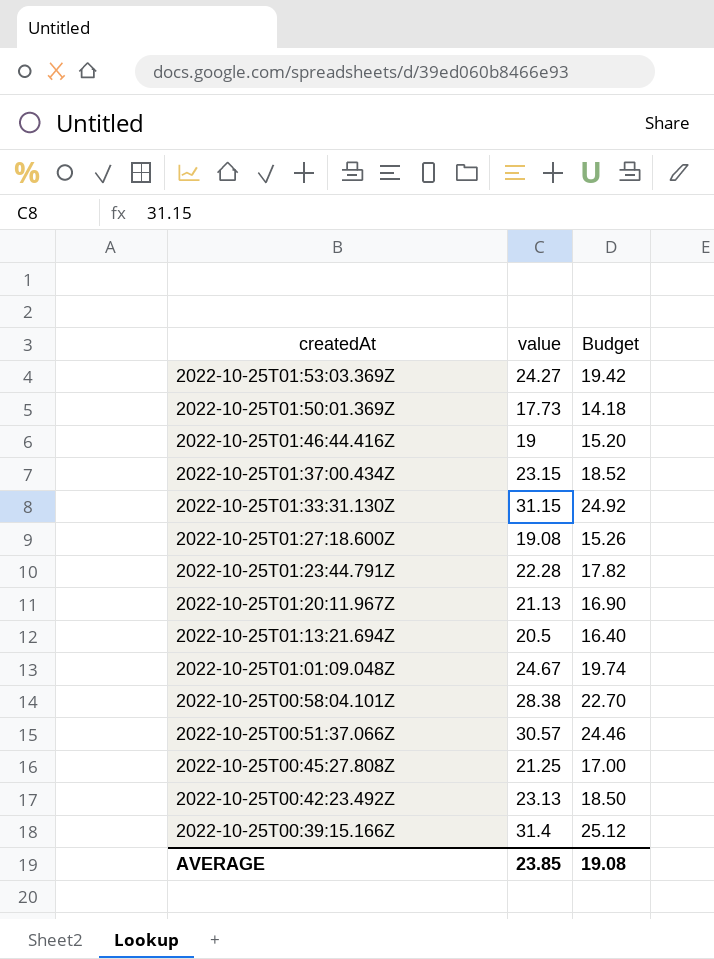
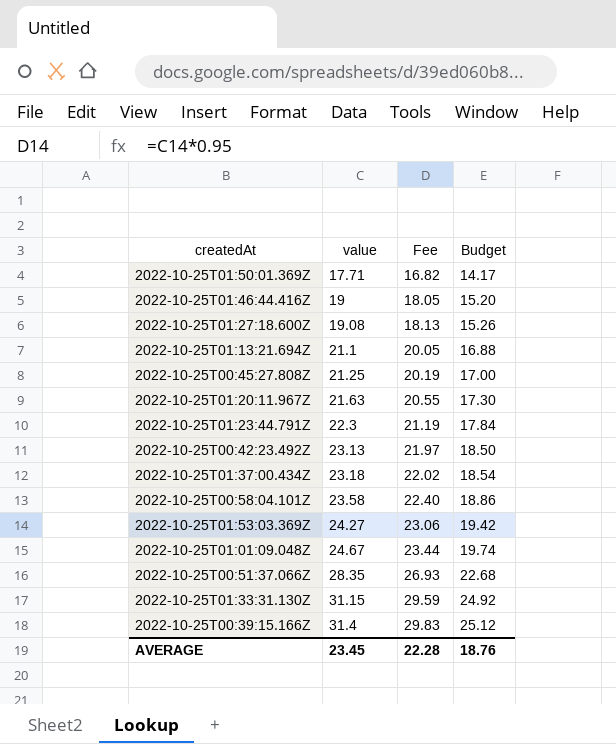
row order: createdAt descending -> value ascending
column Fee | formula: none -> [value] * 0.95
2022-10-25T01:50:01.369Z | value: 17.73 -> 17.71
2022-10-25T01:50:01.369Z | Budget: 14.18 -> 14.17
2022-10-25T01:13:21.694Z | value: 20.5 -> 21.1
2022-10-25T01:13:21.694Z | Budget: 16.40 -> 16.88
2022-10-25T01:20:11.967Z | value: 21.13 -> 21.63
2022-10-25T01:20:11.967Z | Budget: 16.90 -> 17.30
2022-10-25T01:23:44.791Z | value: 22.28 -> 22.3
2022-10-25T01:23:44.791Z | Budget: 17.82 -> 17.84
2022-10-25T01:37:00.434Z | value: 23.15 -> 23.18
2022-10-25T01:37:00.434Z | Budget: 18.52 -> 18.54
2022-10-25T00:58:04.101Z | value: 28.38 -> 23.58
2022-10-25T00:58:04.101Z | Budget: 22.70 -> 18.86
2022-10-25T00:51:37.066Z | value: 30.57 -> 28.35
2022-10-25T00:51:37.066Z | Budget: 24.46 -> 22.68
AVERAGE | value: 23.85 -> 23.45
AVERAGE | Budget: 19.08 -> 18.76

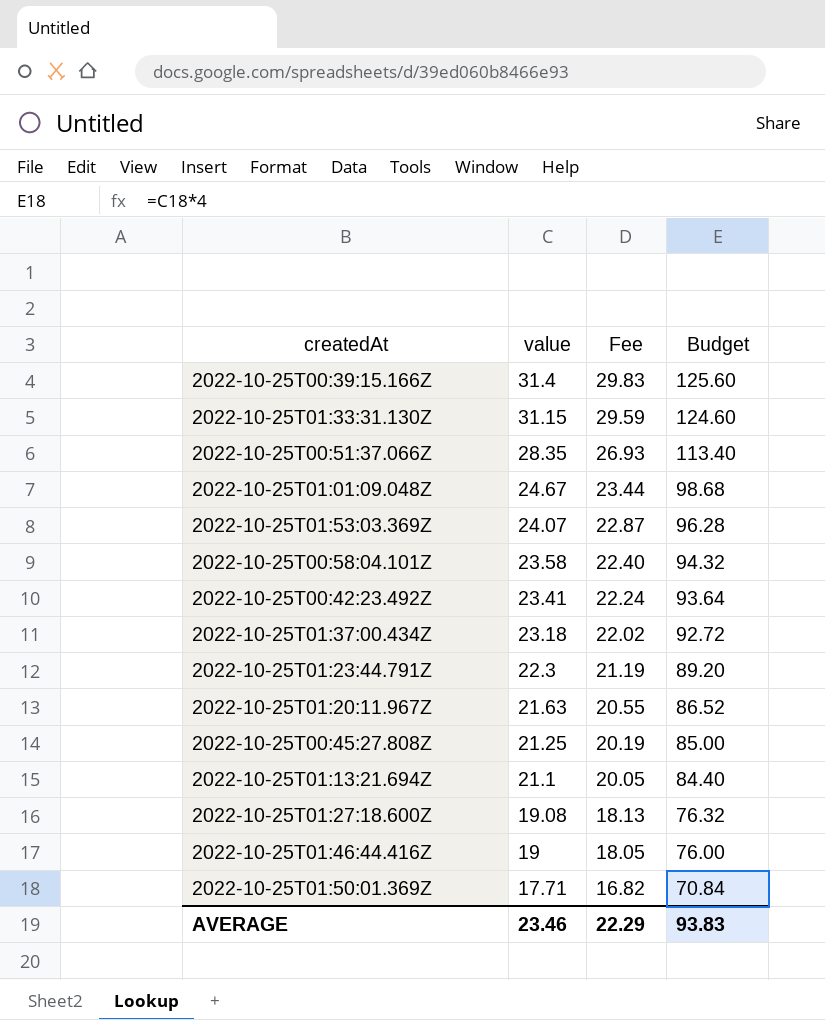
row order: value ascending -> value descending
column Budget | formula: [value] * 0.8 -> [value] * 4
2022-10-25T01:53:03.369Z | value: 24.27 -> 24.07
2022-10-25T01:53:03.369Z | Fee: 23.06 -> 22.87
2022-10-25T00:42:23.492Z | value: 23.13 -> 23.41
2022-10-25T00:42:23.492Z | Fee: 21.97 -> 22.24
AVERAGE | value: 23.45 -> 23.46
AVERAGE | Fee: 22.28 -> 22.29
AVERAGE | Budget: 18.76 -> 93.83

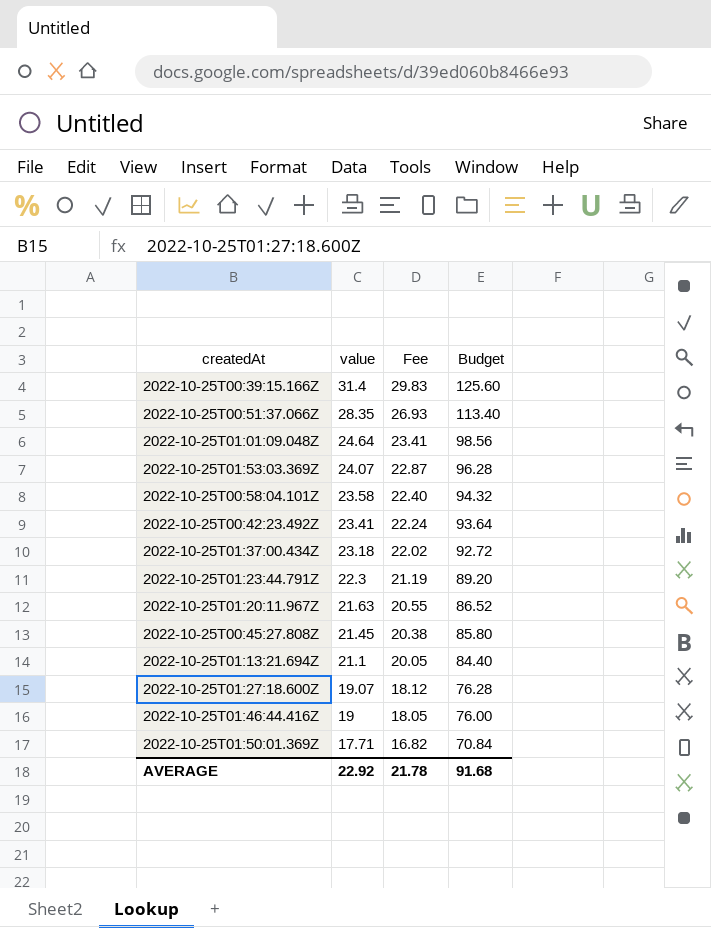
row 2022-10-25T01:33:31.130Z: 31.15 | 29.59 | 124.60 -> none
2022-10-25T01:01:09.048Z | value: 24.67 -> 24.64
2022-10-25T01:01:09.048Z | Fee: 23.44 -> 23.41
2022-10-25T01:01:09.048Z | Budget: 98.68 -> 98.56
2022-10-25T00:45:27.808Z | value: 21.25 -> 21.45
2022-10-25T00:45:27.808Z | Fee: 20.19 -> 20.38
2022-10-25T00:45:27.808Z | Budget: 85.00 -> 85.80
2022-10-25T01:27:18.600Z | value: 19.08 -> 19.07
2022-10-25T01:27:18.600Z | Fee: 18.13 -> 18.12
2022-10-25T01:27:18.600Z | Budget: 76.32 -> 76.28
AVERAGE | value: 23.46 -> 22.92
AVERAGE | Fee: 22.29 -> 21.78
AVERAGE | Budget: 93.83 -> 91.68

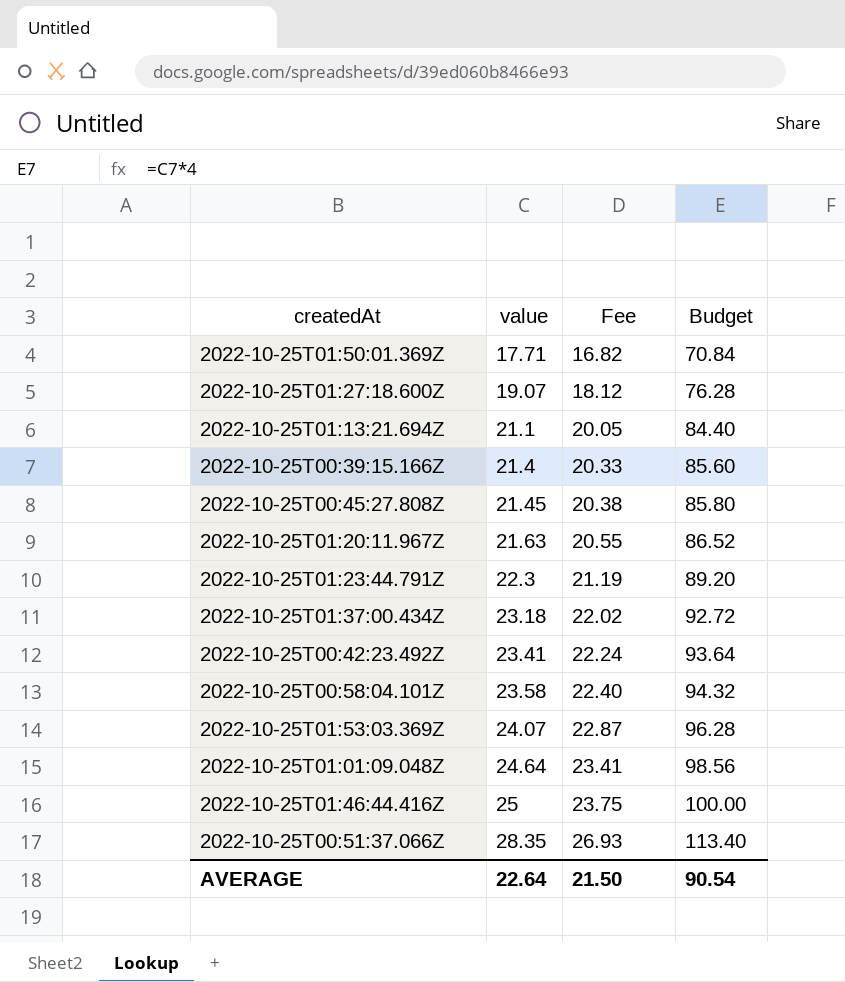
row order: value descending -> value ascending
2022-10-25T00:39:15.166Z | value: 31.4 -> 21.4
2022-10-25T00:39:15.166Z | Fee: 29.83 -> 20.33
2022-10-25T00:39:15.166Z | Budget: 125.60 -> 85.60
2022-10-25T01:46:44.416Z | value: 19 -> 25
2022-10-25T01:46:44.416Z | Fee: 18.05 -> 23.75
2022-10-25T01:46:44.416Z | Budget: 76.00 -> 100.00
AVERAGE | value: 22.92 -> 22.64
AVERAGE | Fee: 21.78 -> 21.50
AVERAGE | Budget: 91.68 -> 90.54

